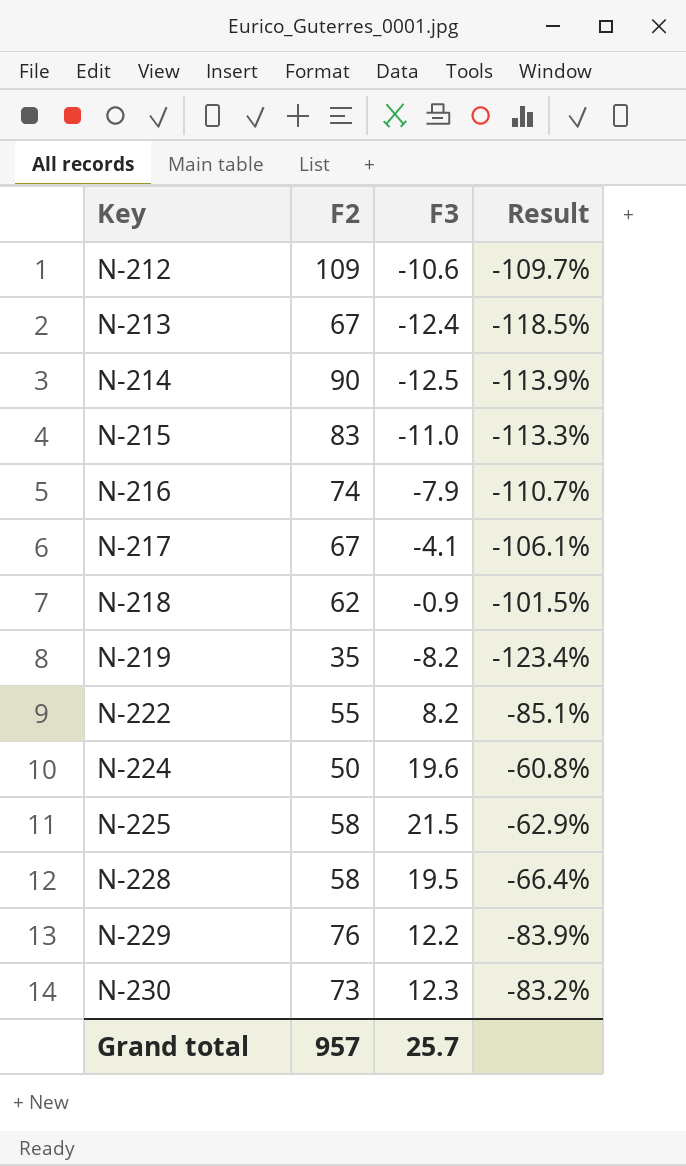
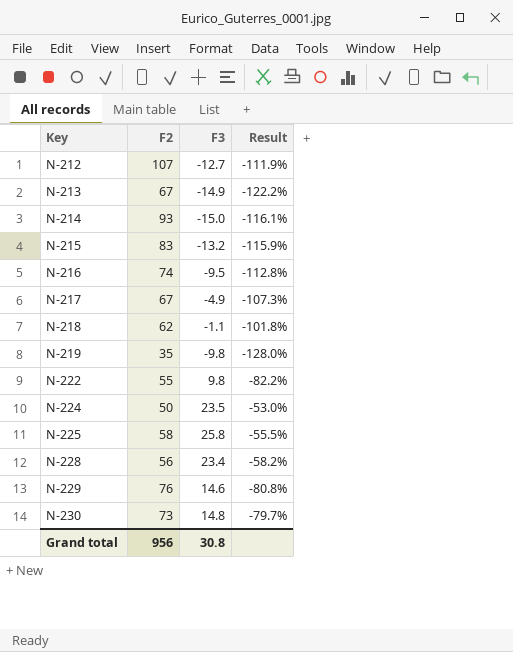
N-212 | F2: 109 -> 107
N-212 | F3: -10.6 -> -12.7
N-212 | Result: -109.7% -> -111.9%
N-213 | F3: -12.4 -> -14.9
N-213 | Result: -118.5% -> -122.2%
N-214 | F2: 90 -> 93
N-214 | F3: -12.5 -> -15.0
N-214 | Result: -113.9% -> -116.1%
N-215 | F3: -11.0 -> -13.2
N-215 | Result: -113.3% -> -115.9%
N-216 | F3: -7.9 -> -9.5
N-216 | Result: -110.7% -> -112.8%
N-217 | F3: -4.1 -> -4.9
N-217 | Result: -106.1% -> -107.3%
N-218 | F3: -0.9 -> -1.1
N-218 | Result: -101.5% -> -101.8%
N-219 | F3: -8.2 -> -9.8
N-219 | Result: -123.4% -> -128.0%
N-222 | F3: 8.2 -> 9.8
N-222 | Result: -85.1% -> -82.2%
N-224 | F3: 19.6 -> 23.5
N-224 | Result: -60.8% -> -53.0%
N-225 | F3: 21.5 -> 25.8
N-225 | Result: -62.9% -> -55.5%
N-228 | F2: 58 -> 56
N-228 | F3: 19.5 -> 23.4
N-228 | Result: -66.4% -> -58.2%
N-229 | F3: 12.2 -> 14.6
N-229 | Result: -83.9% -> -80.8%
N-230 | F3: 12.3 -> 14.8
N-230 | Result: -83.2% -> -79.7%
Grand total | F2: 957 -> 956
Grand total | F3: 25.7 -> 30.8

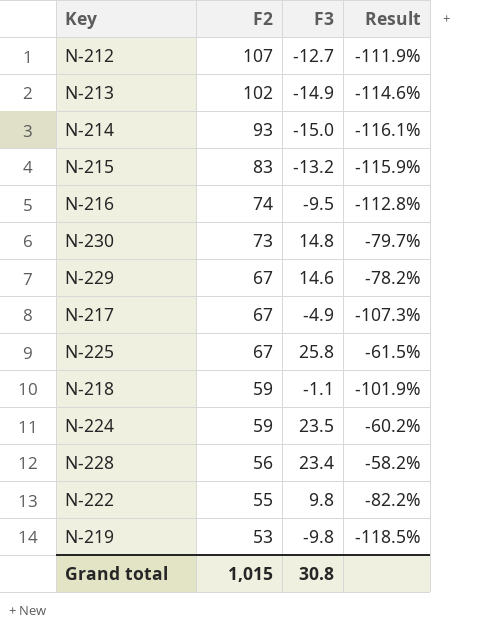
row order: Key ascending -> F2 descending
N-213 | F2: 67 -> 102
N-213 | Result: -122.2% -> -114.6%
N-229 | F2: 76 -> 67
N-229 | Result: -80.8% -> -78.2%
N-225 | F2: 58 -> 67
N-225 | Result: -55.5% -> -61.5%
N-218 | F2: 62 -> 59
N-218 | Result: -101.8% -> -101.9%
N-224 | F2: 50 -> 59
N-224 | Result: -53.0% -> -60.2%
N-219 | F2: 35 -> 53
N-219 | Result: -128.0% -> -118.5%
Grand total | F2: 956 -> 1,015

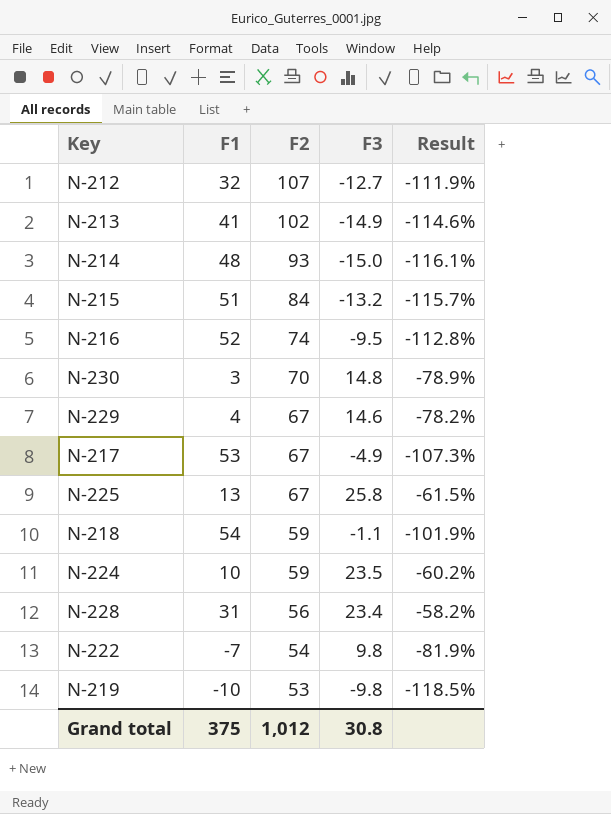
column F1 | position: none -> 2
N-215 | F2: 83 -> 84
N-215 | Result: -115.9% -> -115.7%
N-230 | F2: 73 -> 70
N-230 | Result: -79.7% -> -78.9%
N-222 | F2: 55 -> 54
N-222 | Result: -82.2% -> -81.9%
Grand total | F2: 1,015 -> 1,012

